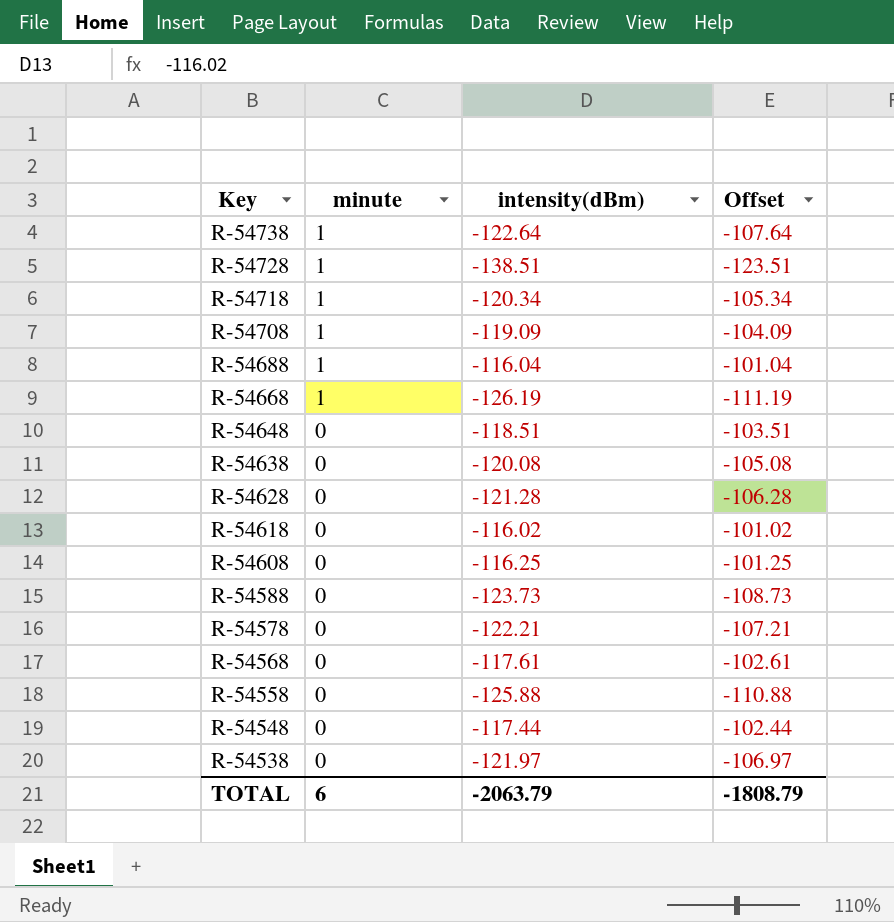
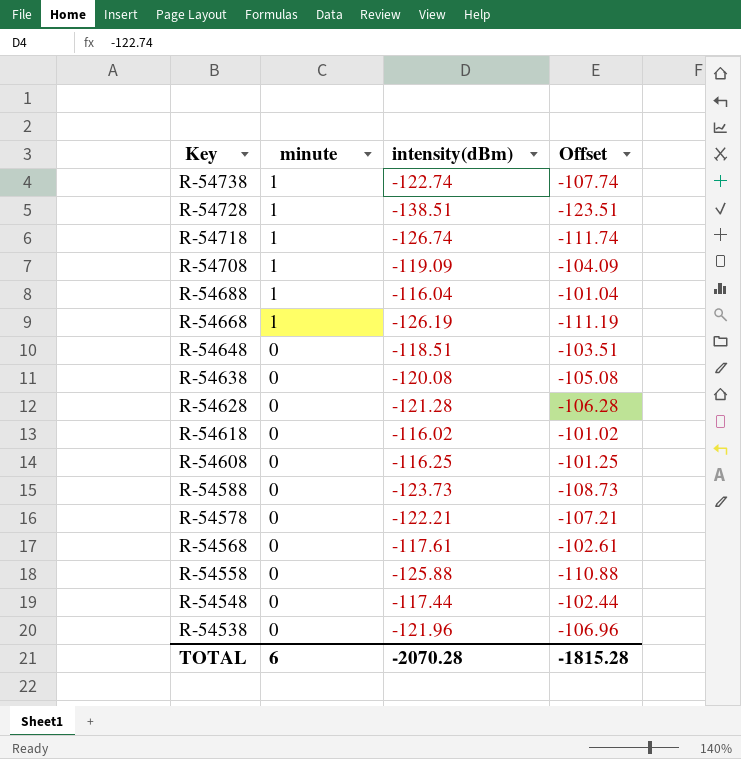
R-54738 | intensity(dBm): -122.64 -> -122.74
R-54738 | Offset: -107.64 -> -107.74
R-54718 | intensity(dBm): -120.34 -> -126.74
R-54718 | Offset: -105.34 -> -111.74
R-54538 | intensity(dBm): -121.97 -> -121.96
R-54538 | Offset: -106.97 -> -106.96
TOTAL | intensity(dBm): -2063.79 -> -2070.28
TOTAL | Offset: -1808.79 -> -1815.28

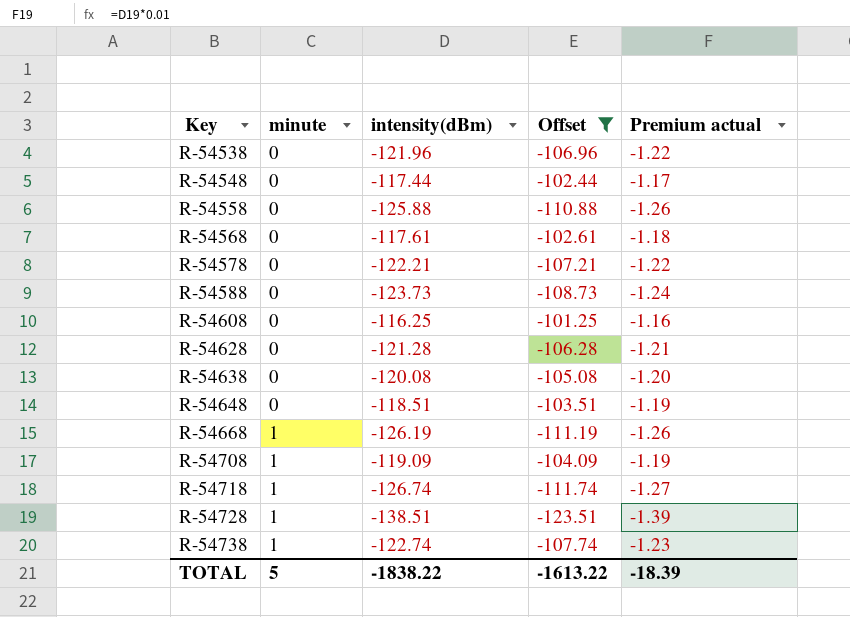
filter: none -> Offset <= -101.25
row order: Key descending -> Key ascending
column Premium actual | formula: none -> [intensity(dBm)] * 0.01
TOTAL | minute: 6 -> 5
TOTAL | intensity(dBm): -2070.28 -> -1838.22
TOTAL | Offset: -1815.28 -> -1613.22

